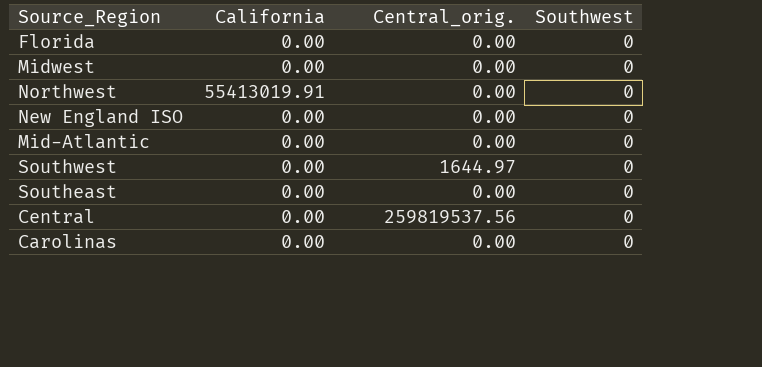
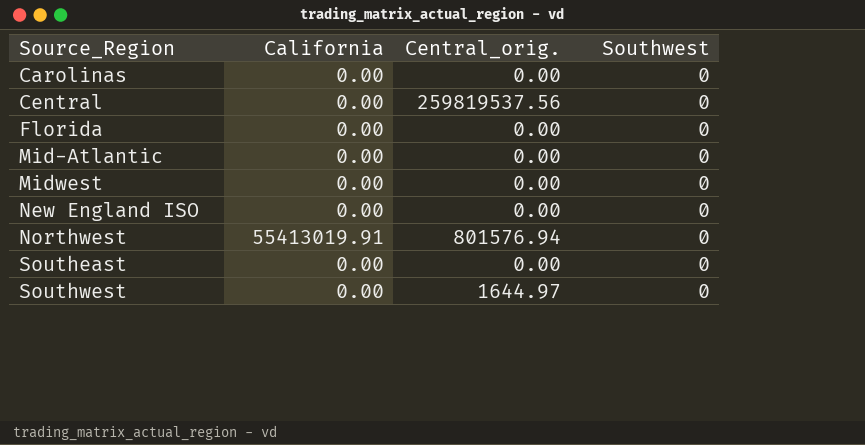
row order: none -> Source_Region ascending
Northwest | Central_orig.: 0.00 -> 801576.94

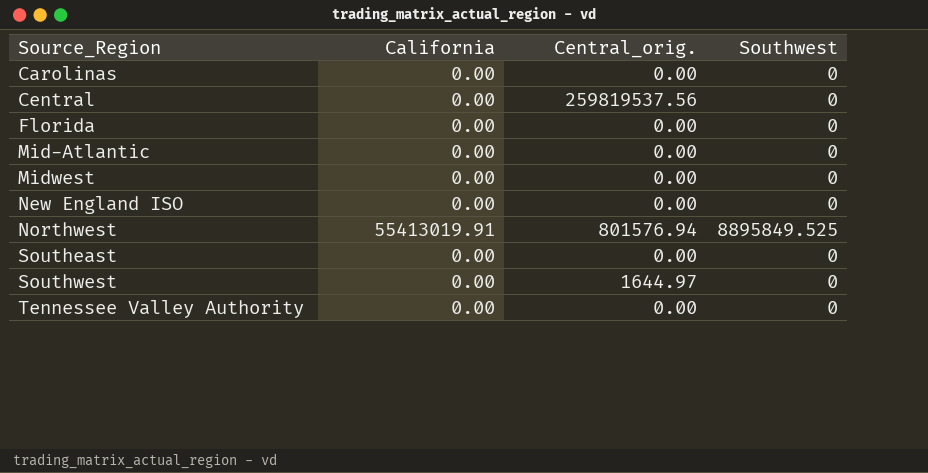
Northwest | Southwest: 0 -> 8895849.525
row Tennessee Valley Authority: none -> 0.00 | 0.00 | 0

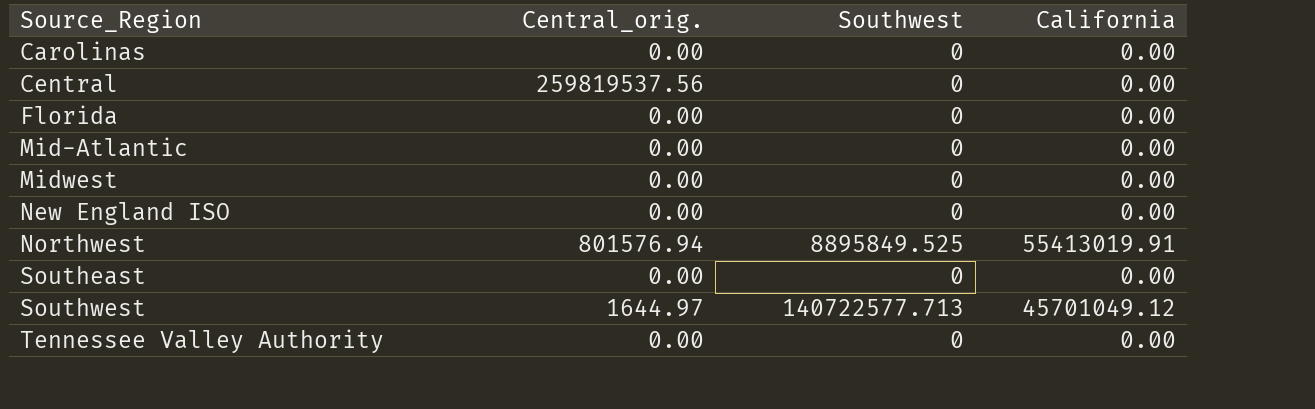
column California | position: 2 -> 4
Southwest | Southwest: 0 -> 140722577.713
Southwest | California: 0.00 -> 45701049.12

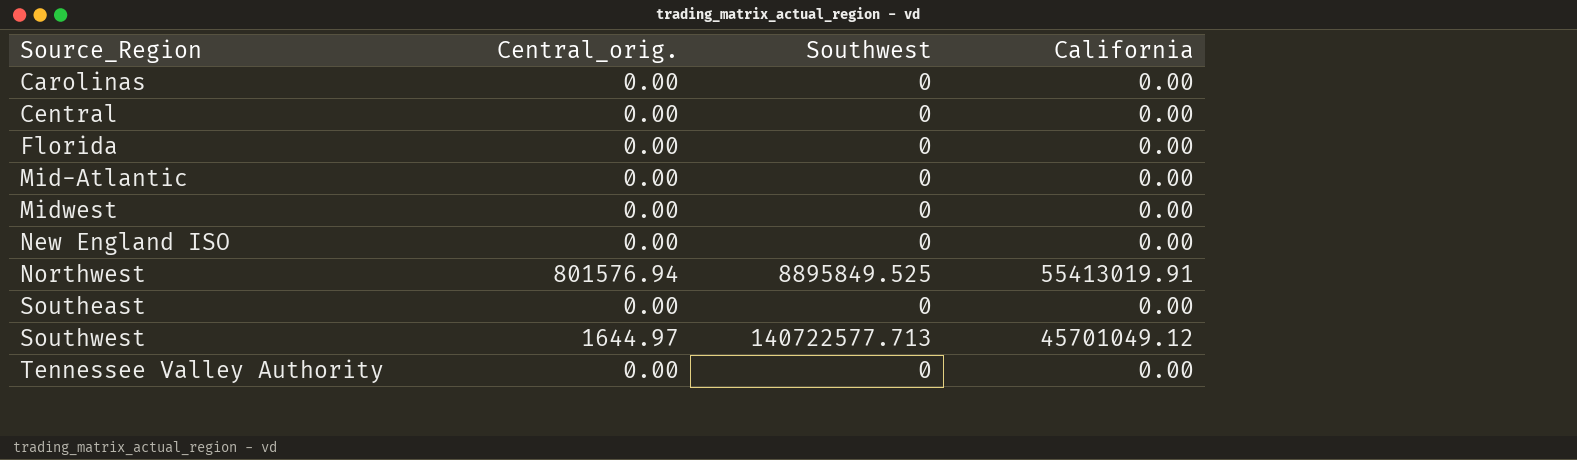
Central | Central_orig.: 259819537.56 -> 0.00

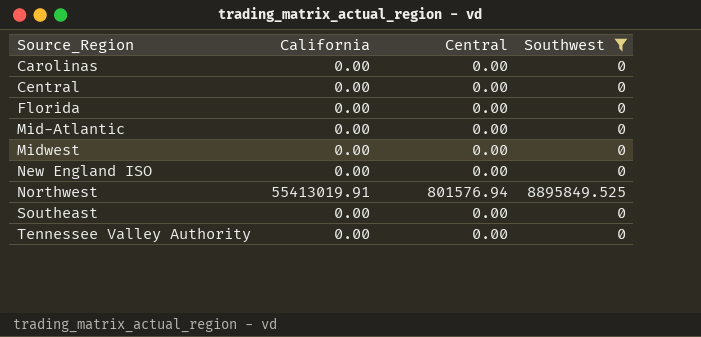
filter: none -> Southwest != 140722577.713
column California | position: 4 -> 2
column name: Central_orig. -> Central

